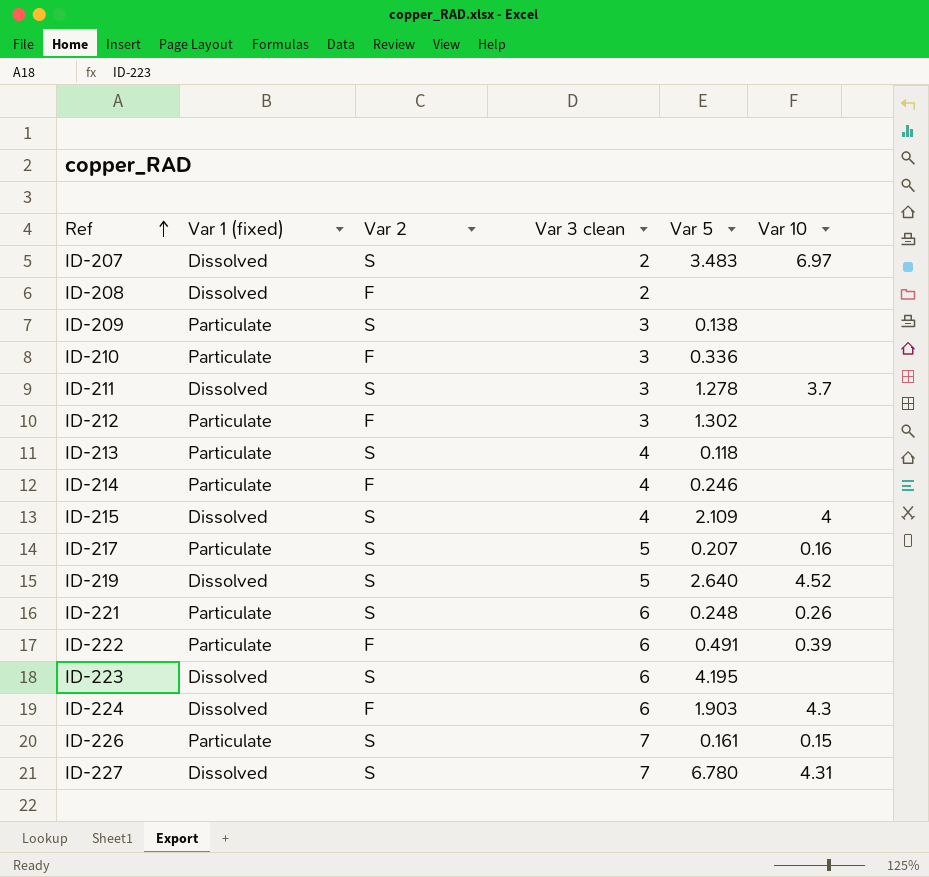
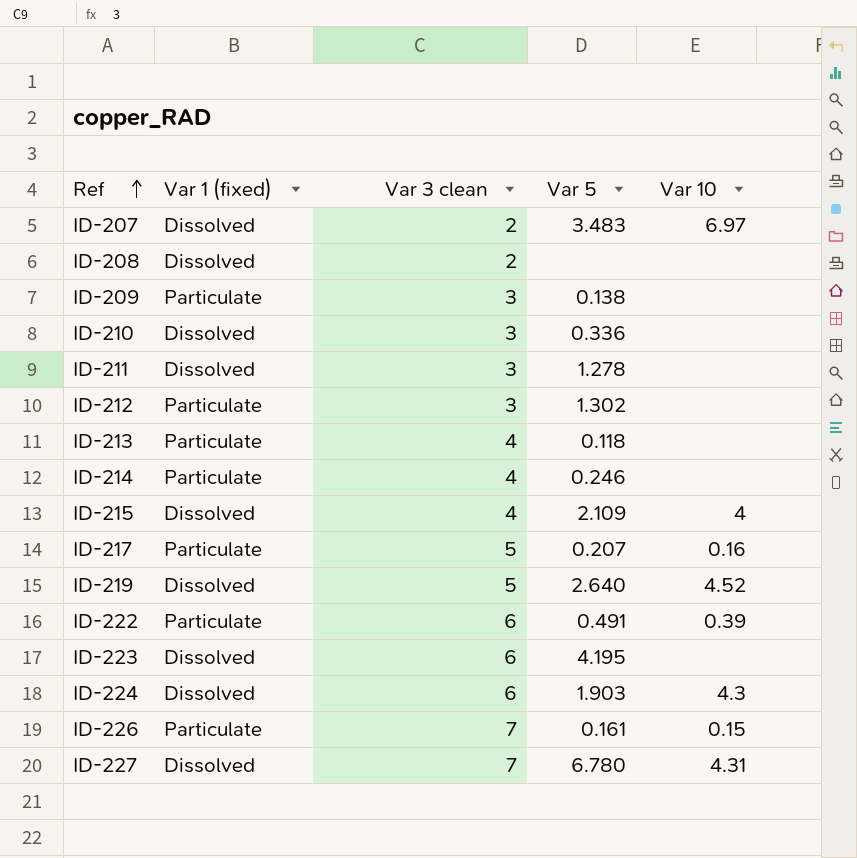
column Var 2 | position: 3 -> none
row ID-221: Particulate | S | 6 | 0.248 | 0.26 -> none
ID-210 | Var 1 (fixed): Particulate -> Dissolved
ID-211 | Var 10: 3.7 -> none

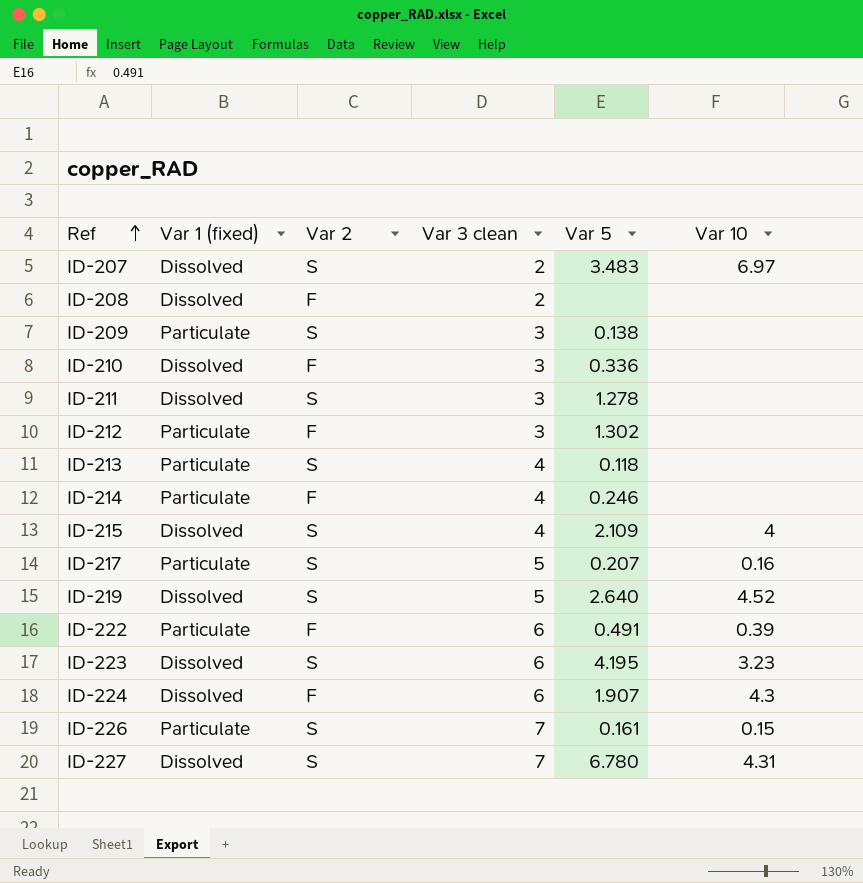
column Var 2 | position: none -> 3
ID-223 | Var 10: none -> 3.23
ID-224 | Var 5: 1.903 -> 1.907

